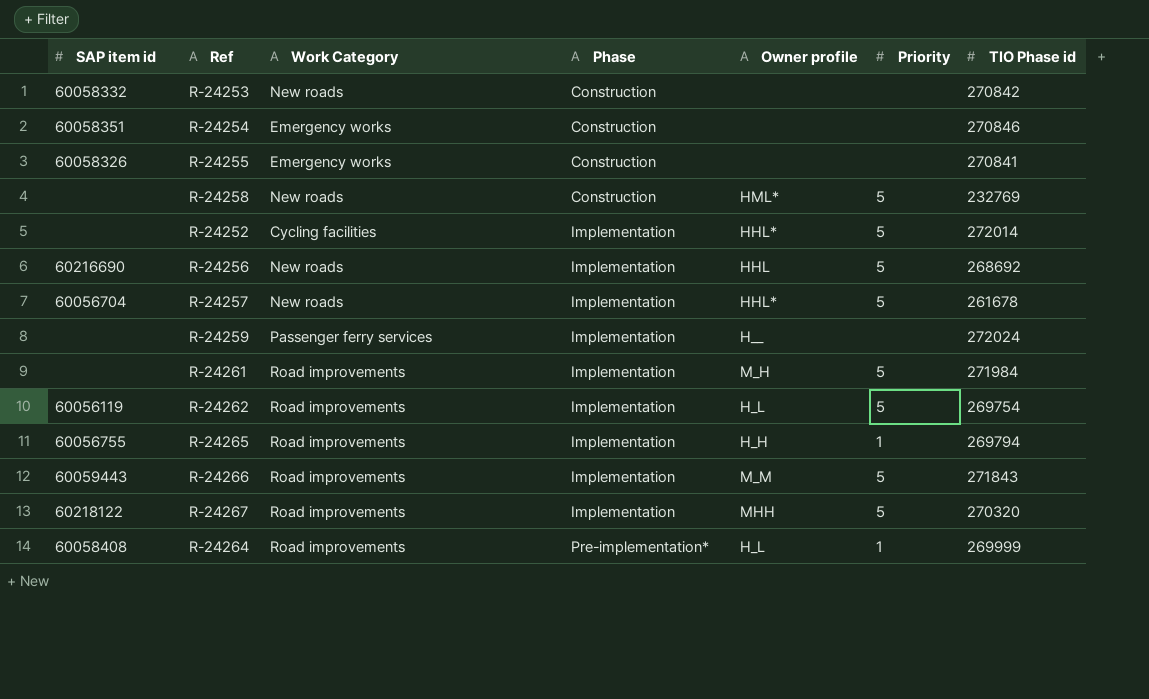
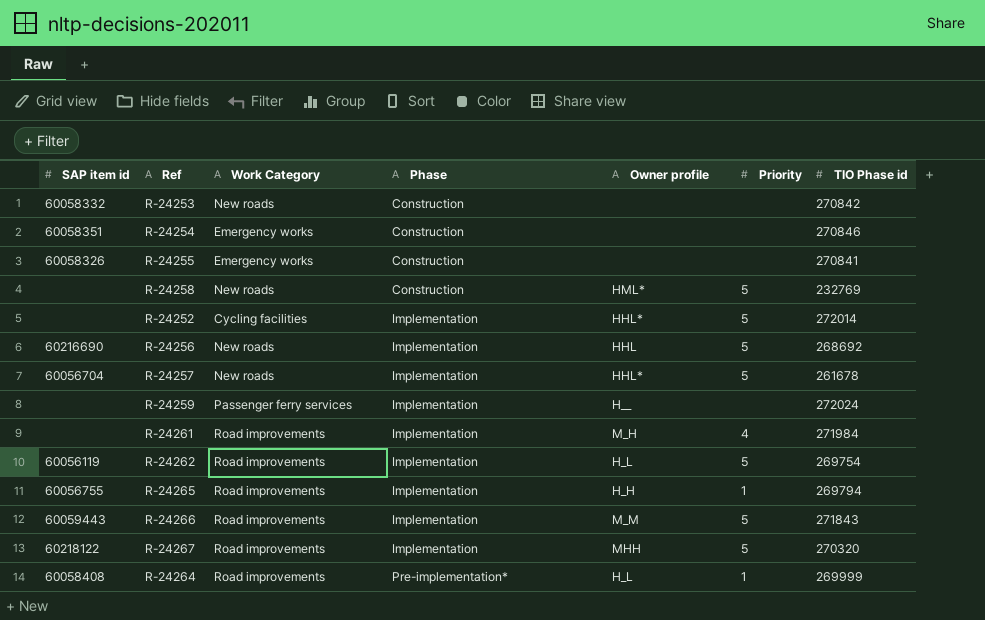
R-24261 | Priority: 5 -> 4

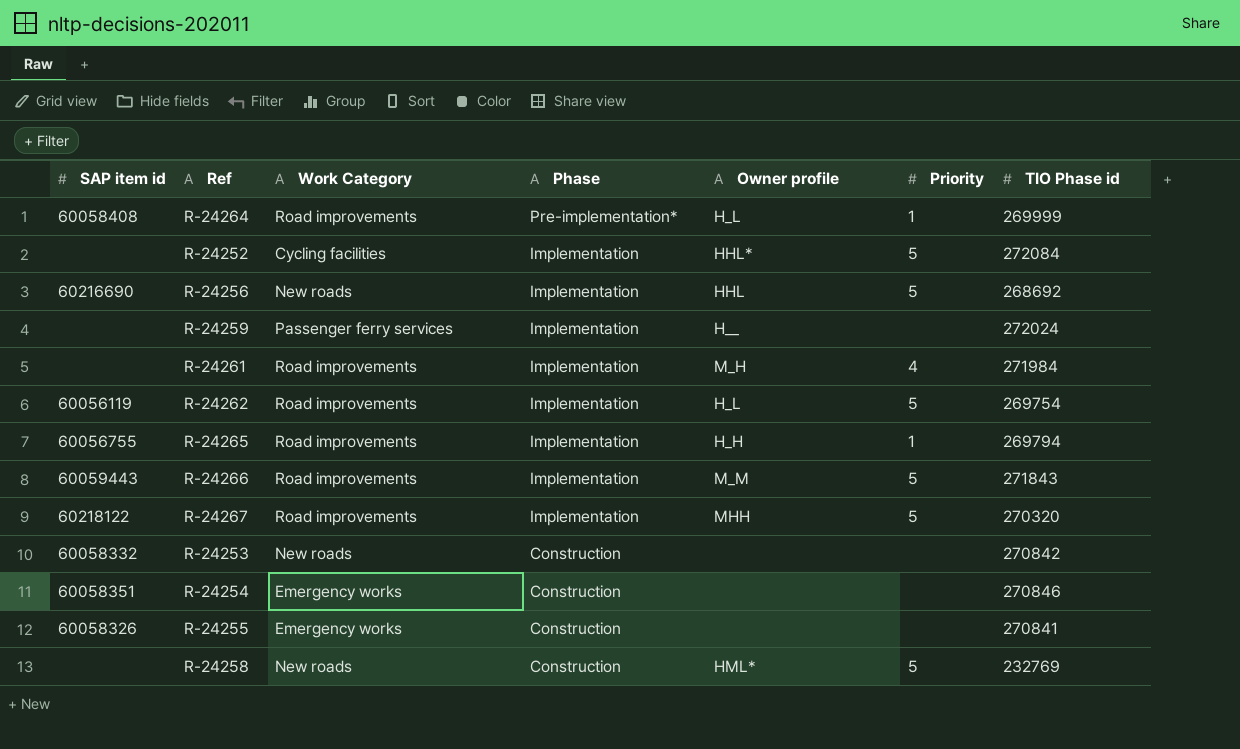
row order: Phase ascending -> Phase descending
row R-24257: 60056704 | New roads | Implementation | HHL* | 5 | 261678 -> none
R-24252 | TIO Phase id: 272014 -> 272084

